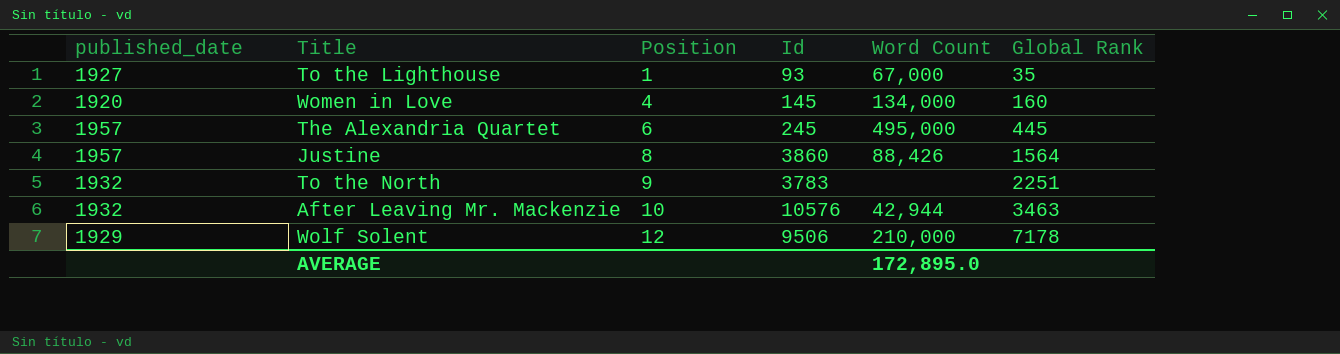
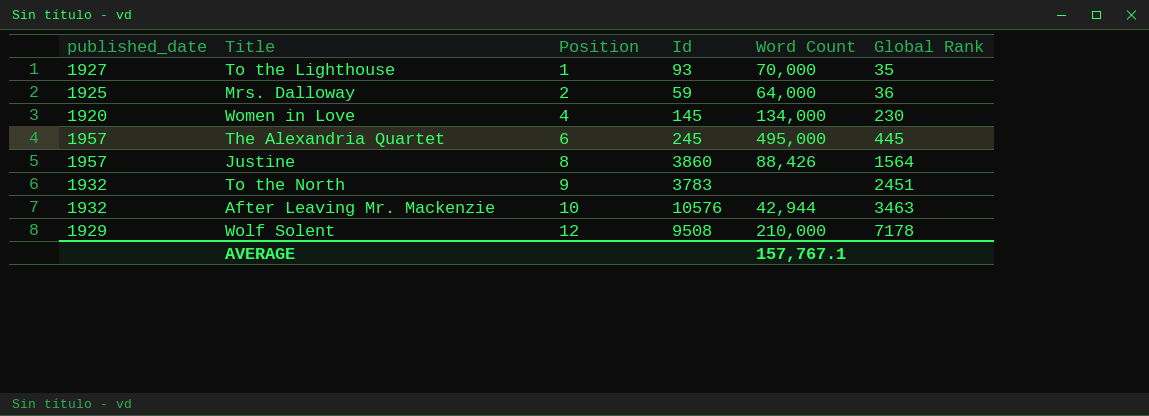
To the Lighthouse | Word Count: 67,000 -> 70,000
row Mrs. Dalloway: none -> 1925 | 2 | 59 | 64,000 | 36
Women in Love | Global Rank: 160 -> 230
To the North | Global Rank: 2251 -> 2451
Wolf Solent | Id: 9506 -> 9508
AVERAGE | Word Count: 172,895.0 -> 157,767.1

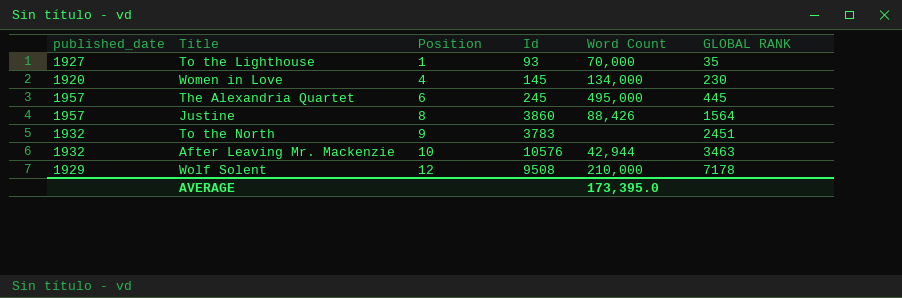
column name: Global Rank -> GLOBAL RANK
row Mrs. Dalloway: 1925 | 2 | 59 | 64,000 | 36 -> none
AVERAGE | Word Count: 157,767.1 -> 173,395.0

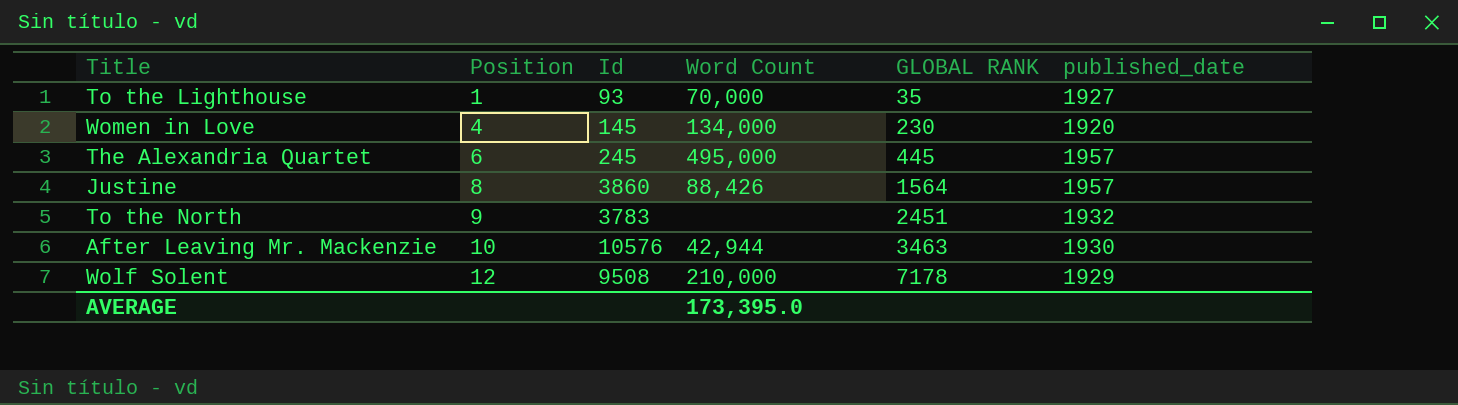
column published_date | position: 1 -> 6
After Leaving Mr. Mackenzie | published_date: 1932 -> 1930

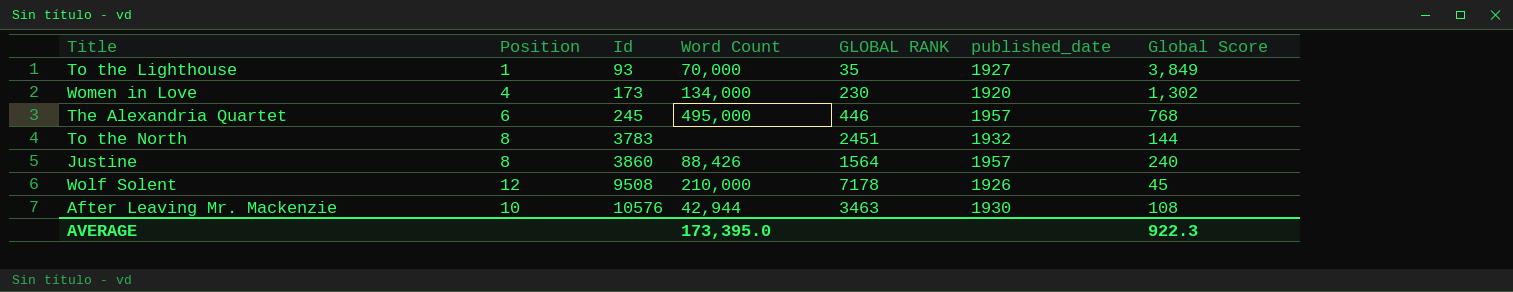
row order: Position ascending -> Id ascending
column Global Score | position: none -> 7
Women in Love | Id: 145 -> 173
The Alexandria Quartet | GLOBAL RANK: 445 -> 446
To the North | Position: 9 -> 8
Wolf Solent | published_date: 1929 -> 1926

